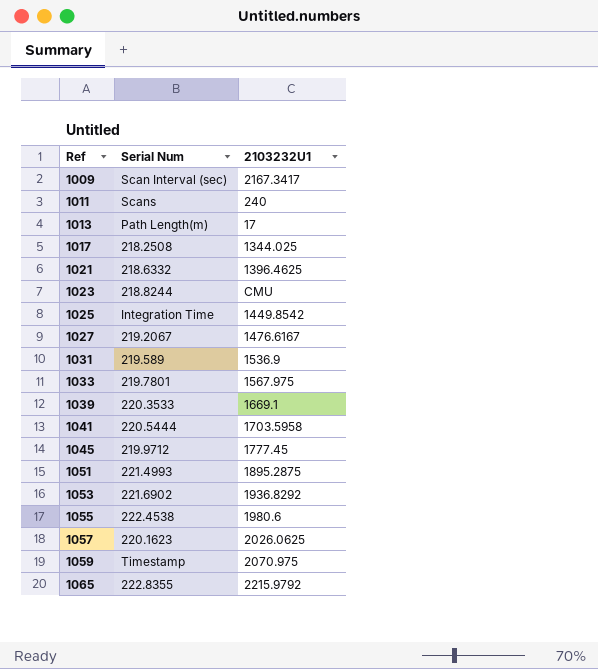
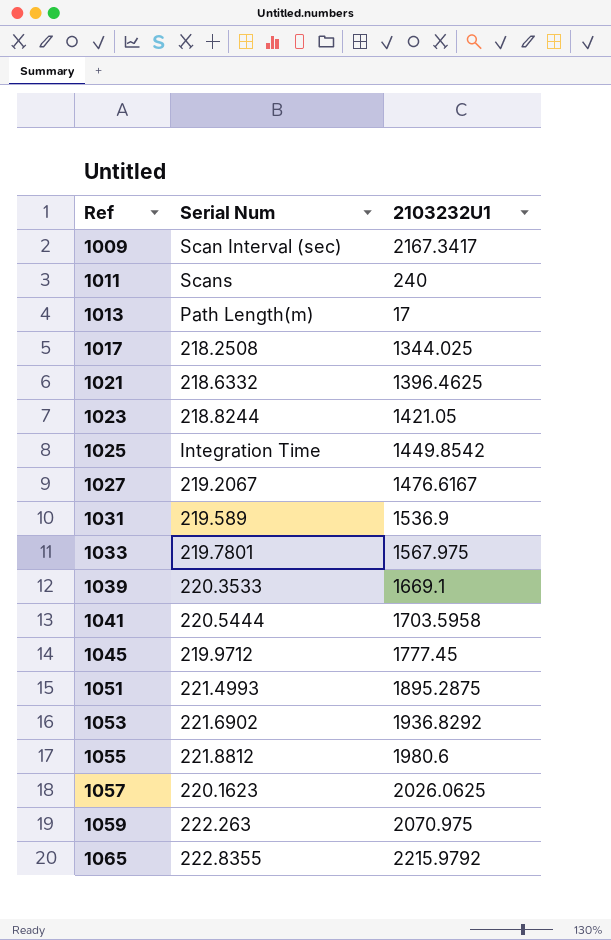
1023 | 2103232U1: CMU -> 1421.05
1055 | Serial Num: 222.4538 -> 221.8812
1059 | Serial Num: Timestamp -> 222.263

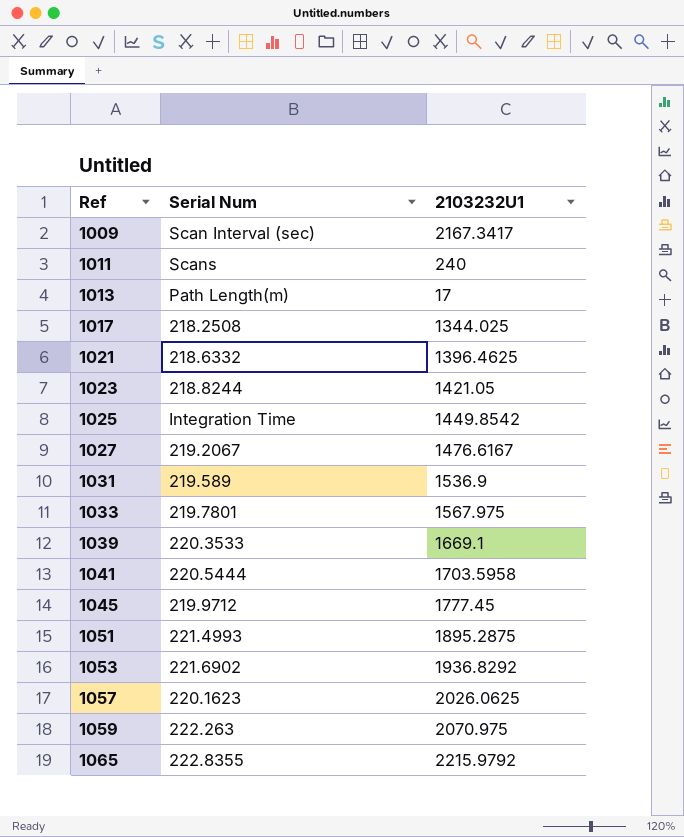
row 1055: 221.8812 | 1980.6 -> none

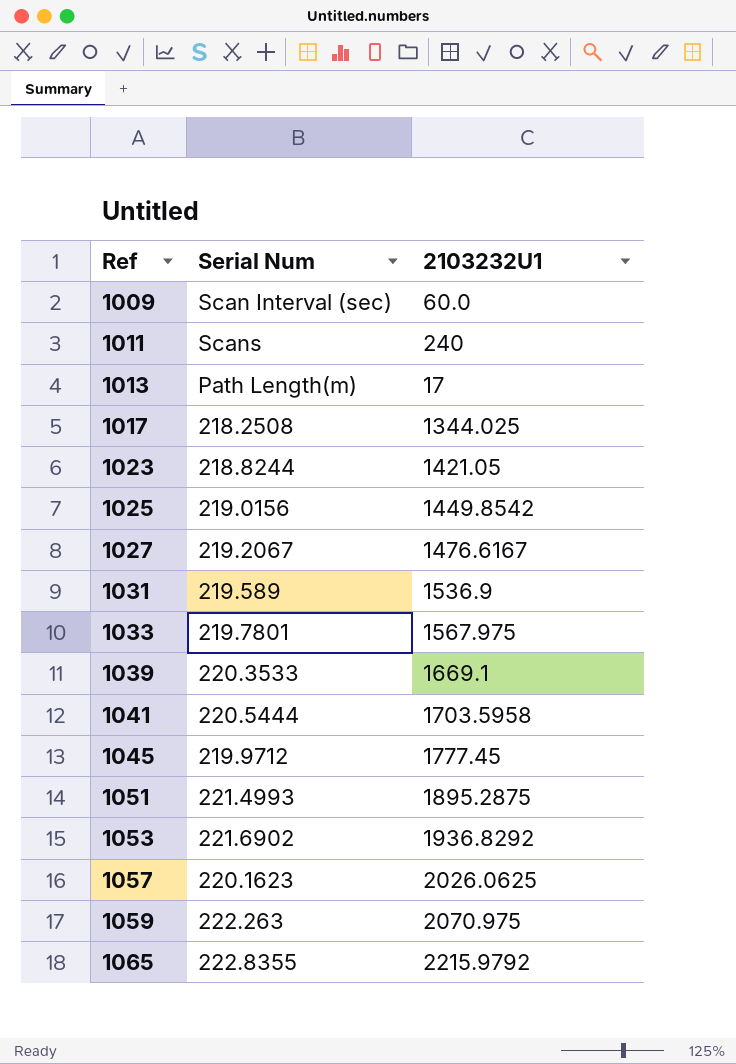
row 1021: 218.6332 | 1396.4625 -> none
1009 | 2103232U1: 2167.3417 -> 60.0
1025 | Serial Num: Integration Time -> 219.0156

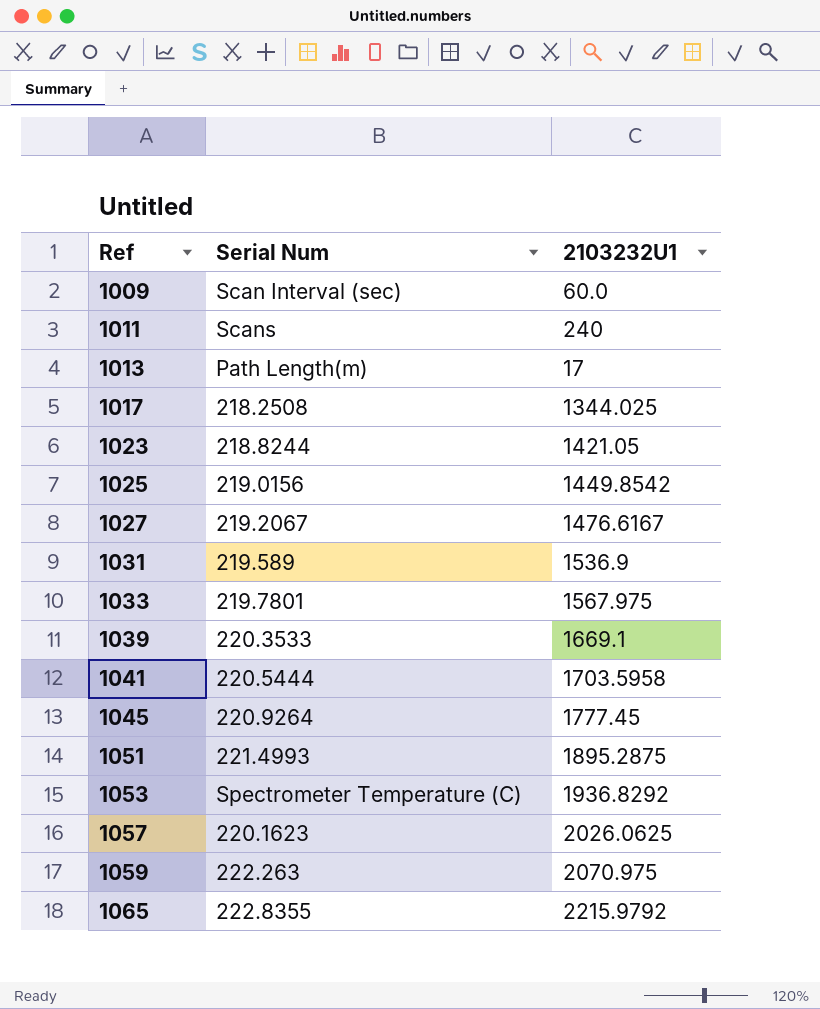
1045 | Serial Num: 219.9712 -> 220.9264
1053 | Serial Num: 221.6902 -> Spectrometer Temperature (C)

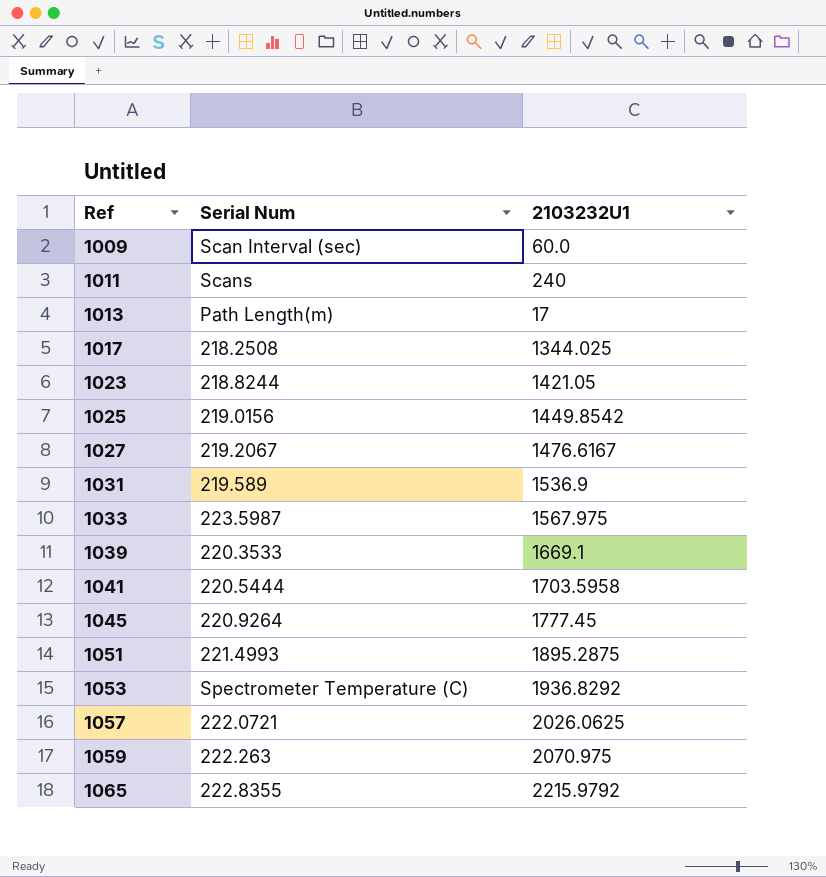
1033 | Serial Num: 219.7801 -> 223.5987
1057 | Serial Num: 220.1623 -> 222.0721

